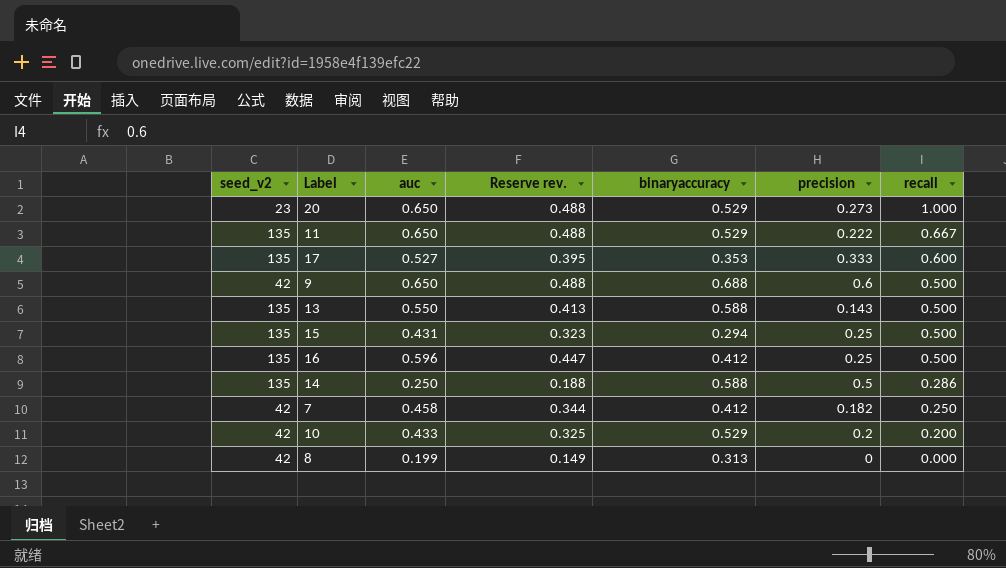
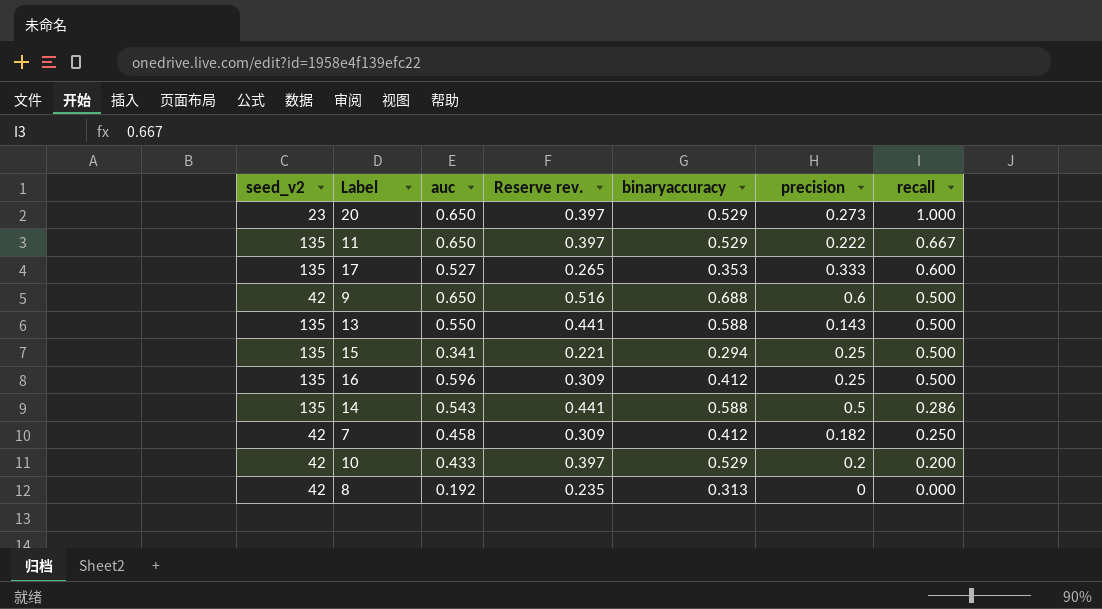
column Reserve rev. | formula: [auc] * 0.75 -> [binaryaccuracy] * 0.75
15 | auc: 0.431 -> 0.341
14 | auc: 0.250 -> 0.543
8 | auc: 0.199 -> 0.192

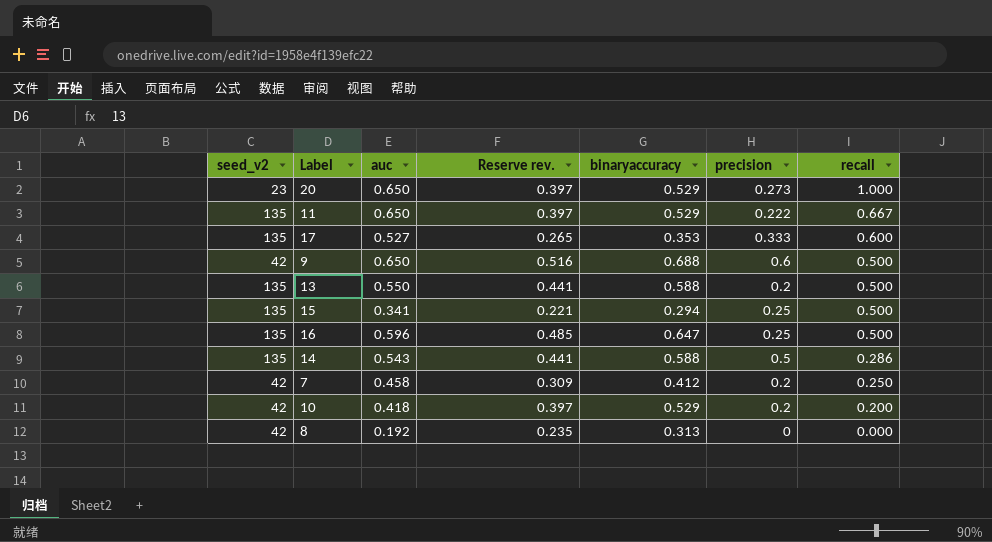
13 | precision: 0.143 -> 0.2
16 | Reserve rev.: 0.309 -> 0.485
16 | binaryaccuracy: 0.412 -> 0.647
7 | precision: 0.182 -> 0.2
10 | auc: 0.433 -> 0.418

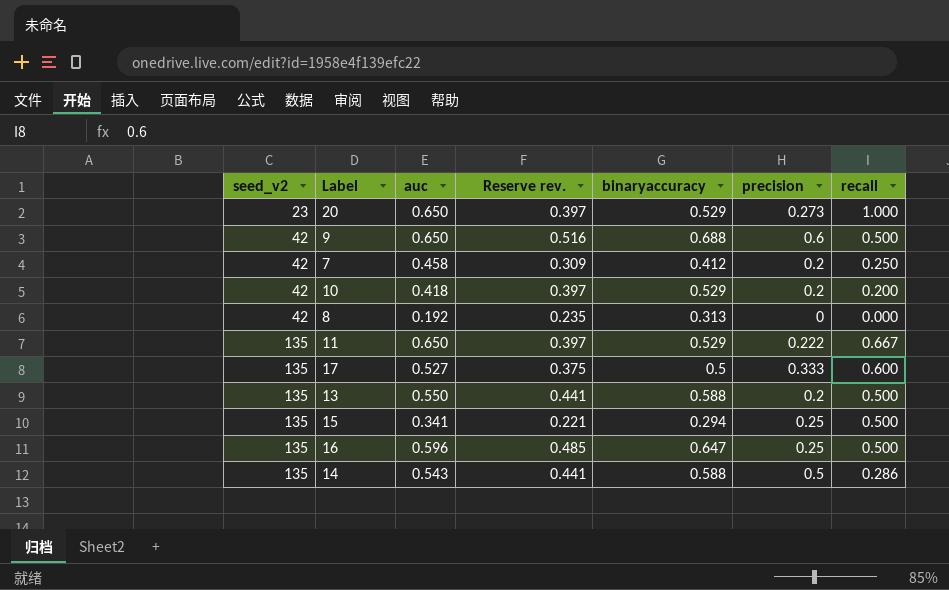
row order: recall descending -> seed_v2 ascending
17 | Reserve rev.: 0.265 -> 0.375
17 | binaryaccuracy: 0.353 -> 0.5

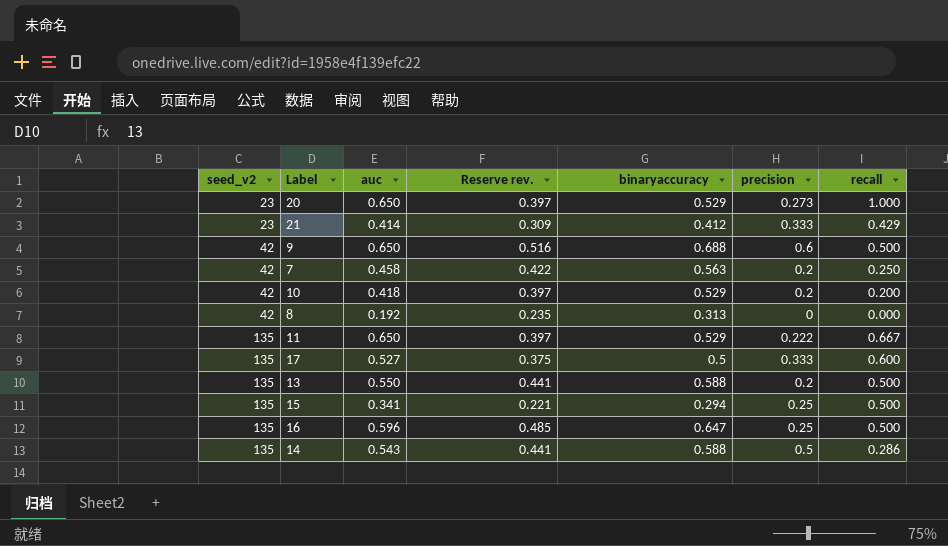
row 21: none -> 23 | 0.414 | 0.309 | 0.412 | 0.333 | 0.429
7 | Reserve rev.: 0.309 -> 0.422
7 | binaryaccuracy: 0.412 -> 0.563

